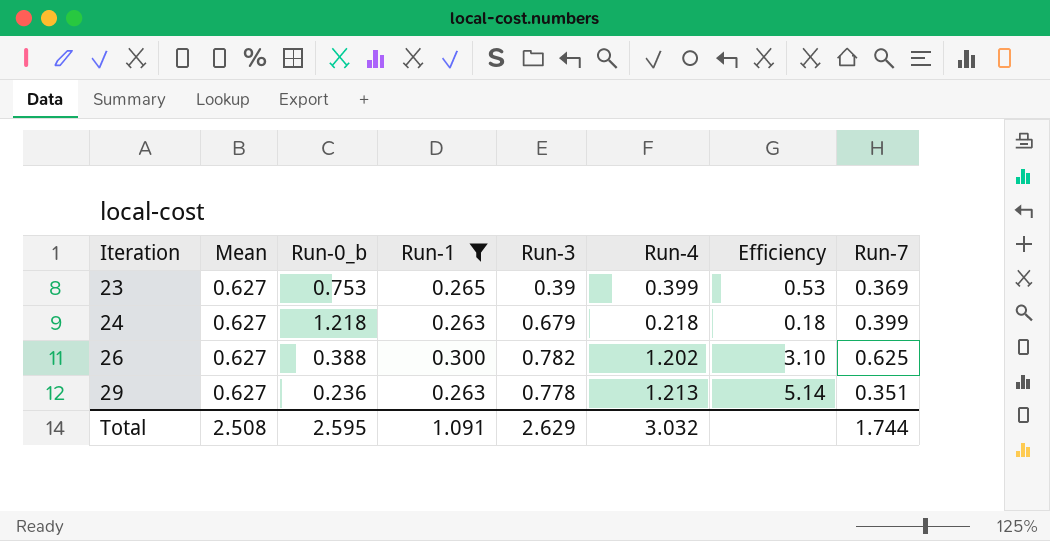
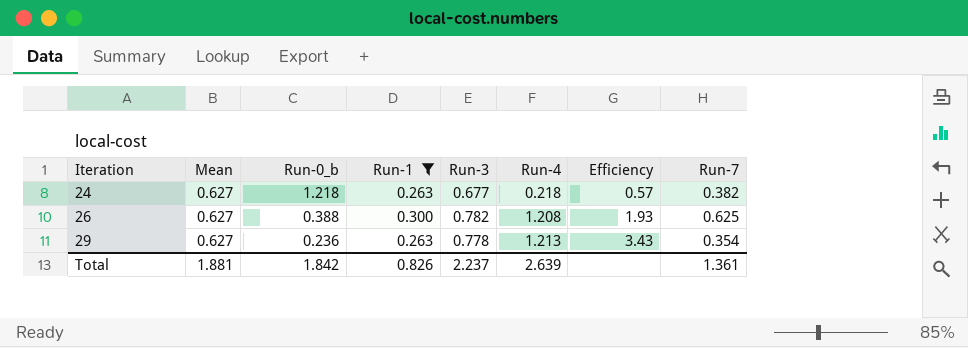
column Efficiency | formula: [Run-4] / [Run-0_b] -> [Run-4] / [Run-7]
row 23: 0.627 | 0.753 | 0.265 | 0.39 | 0.399 | 0.53 | 0.369 -> none
24 | Run-3: 0.679 -> 0.677
24 | Run-7: 0.399 -> 0.382
26 | Run-4: 1.202 -> 1.208
29 | Run-7: 0.351 -> 0.354
Total | Mean: 2.508 -> 1.881
Total | Run-0_b: 2.595 -> 1.842
Total | Run-1: 1.091 -> 0.826
Total | Run-3: 2.629 -> 2.237
Total | Run-4: 3.032 -> 2.639
Total | Run-7: 1.744 -> 1.361

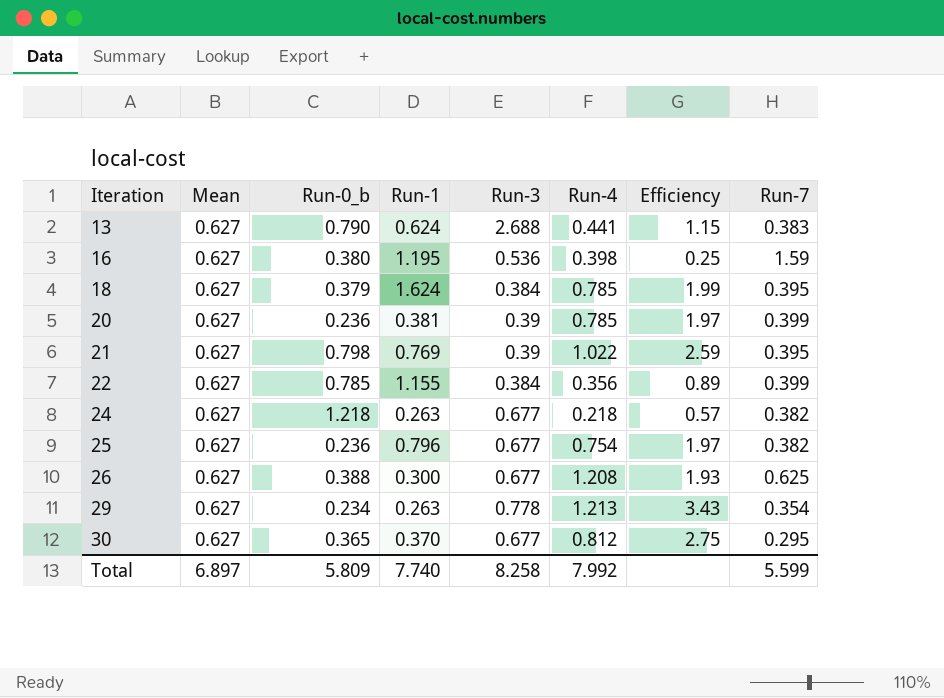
filter: Run-1 <= 0.300 -> none
26 | Run-3: 0.782 -> 0.677
29 | Run-0_b: 0.236 -> 0.234
Total | Mean: 1.881 -> 6.897
Total | Run-0_b: 1.842 -> 5.809
Total | Run-1: 0.826 -> 7.740
Total | Run-3: 2.237 -> 8.258
Total | Run-4: 2.639 -> 7.992
Total | Run-7: 1.361 -> 5.599

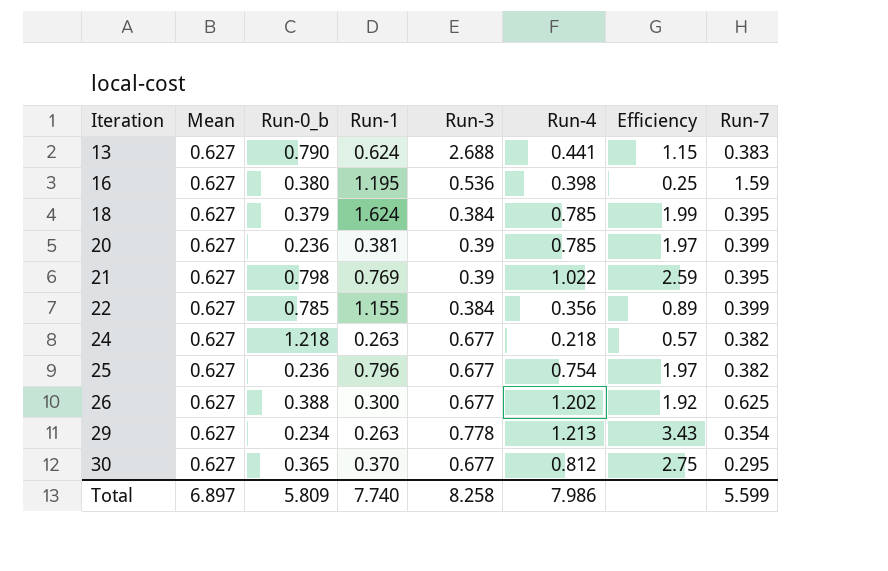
26 | Run-4: 1.208 -> 1.202
26 | Efficiency: 1.93 -> 1.92
Total | Run-4: 7.992 -> 7.986

